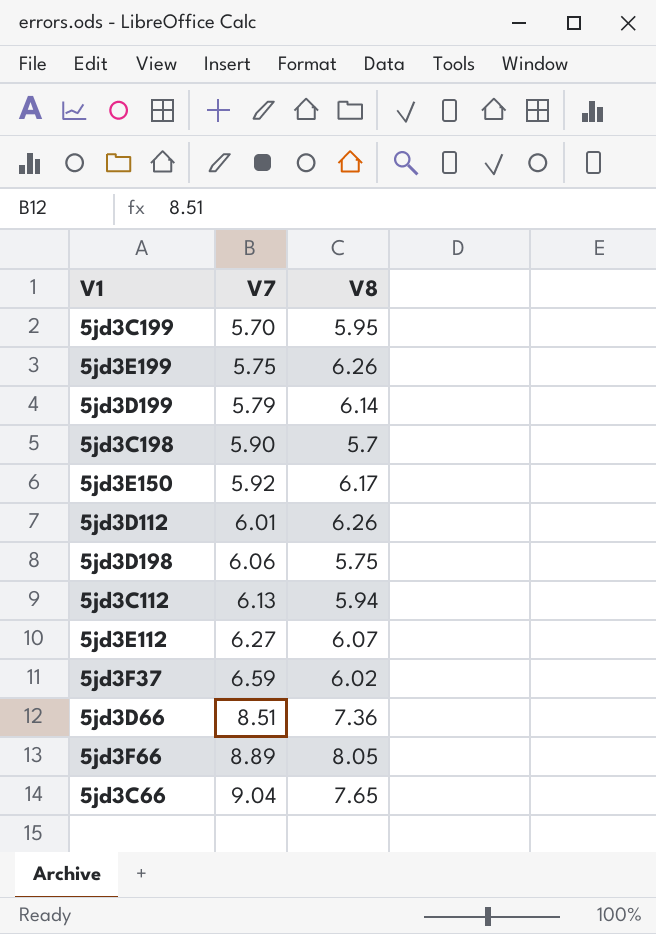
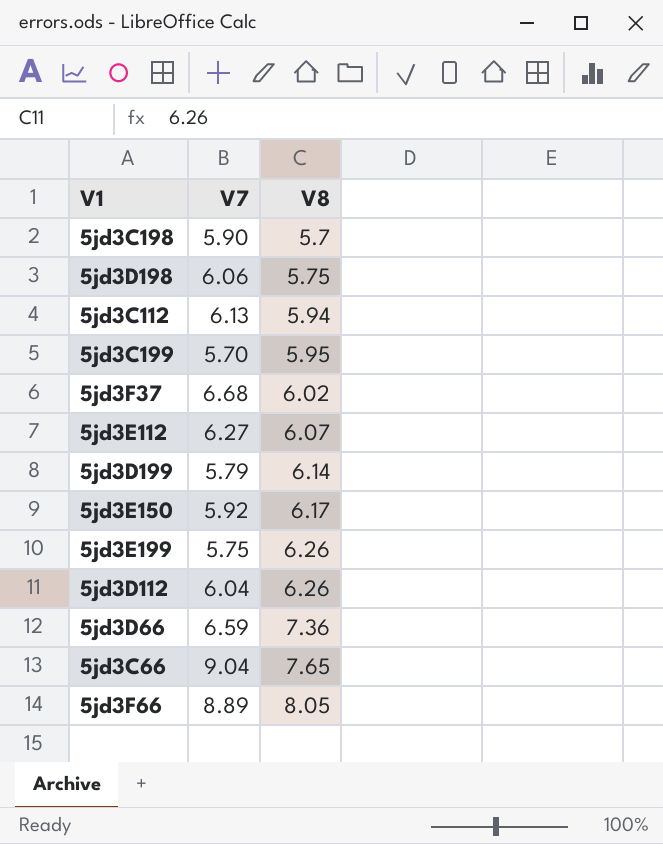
row order: V7 ascending -> V8 ascending
5jd3F37 | V7: 6.59 -> 6.68
5jd3D112 | V7: 6.01 -> 6.04
5jd3D66 | V7: 8.51 -> 6.59

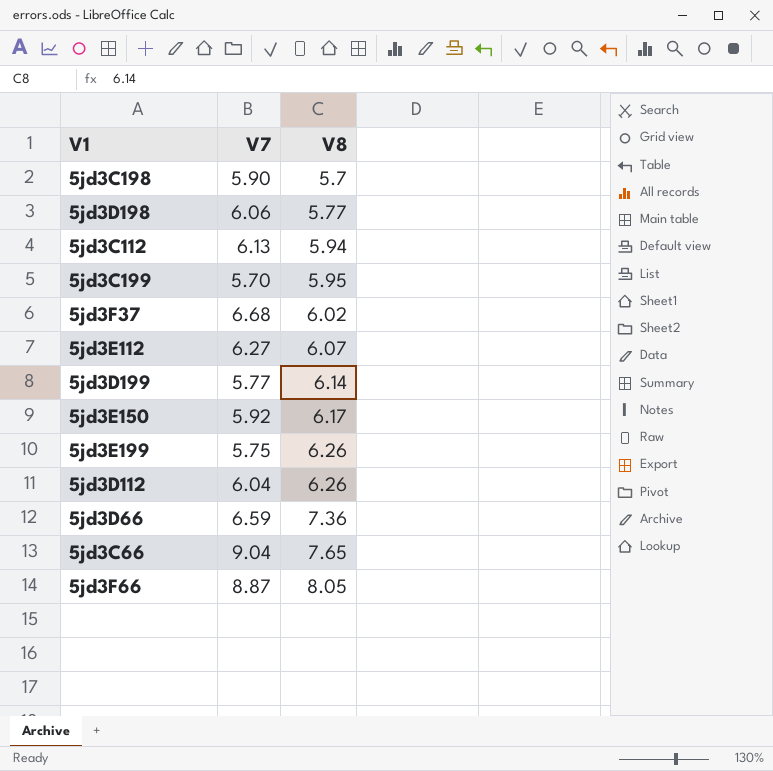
5jd3D198 | V8: 5.75 -> 5.77
5jd3D199 | V7: 5.79 -> 5.77
5jd3F66 | V7: 8.89 -> 8.87

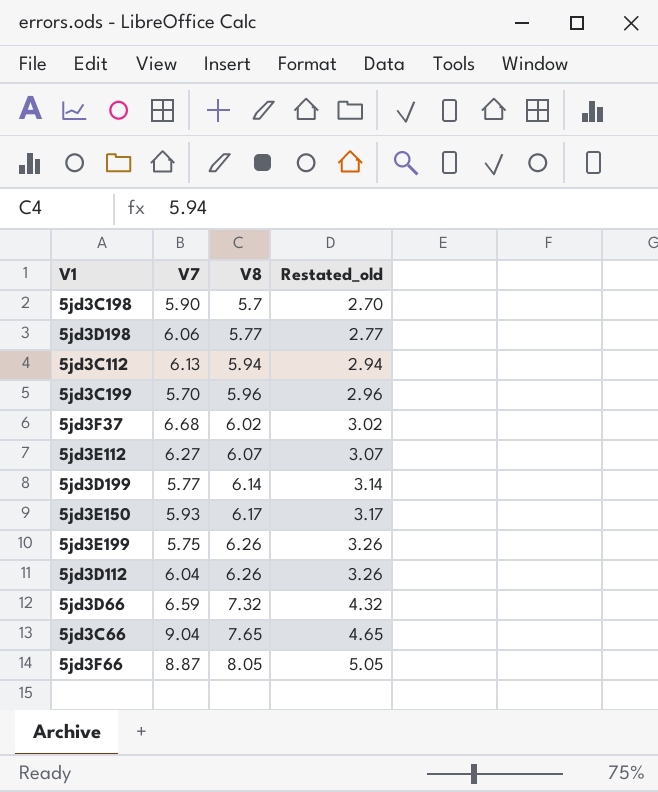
column Restated_old | formula: none -> [V8] - 3
5jd3C199 | V8: 5.95 -> 5.96
5jd3E150 | V7: 5.92 -> 5.93
5jd3D66 | V8: 7.36 -> 7.32

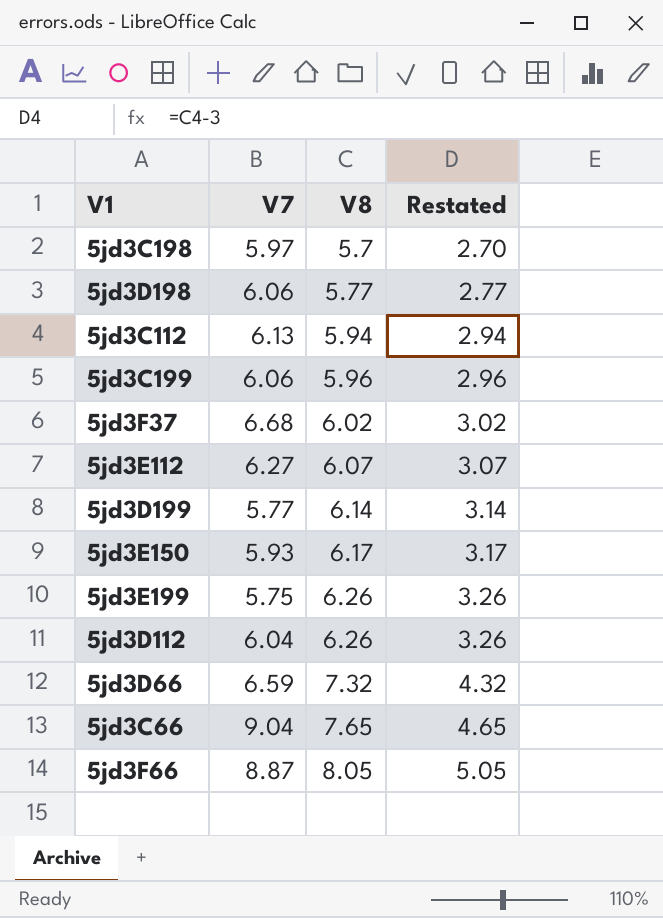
column name: Restated_old -> Restated
5jd3C198 | V7: 5.90 -> 5.97
5jd3C199 | V7: 5.70 -> 6.06

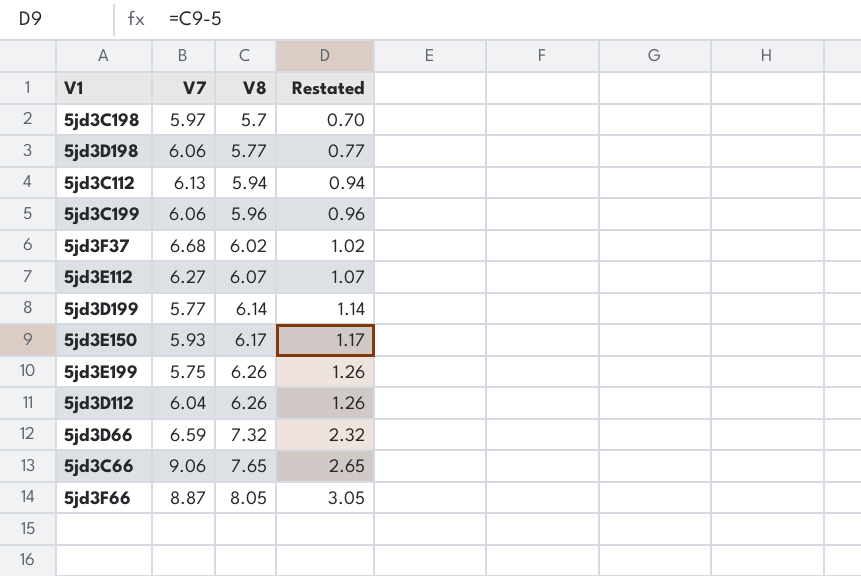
column Restated | formula: [V8] - 3 -> [V8] - 5
5jd3C66 | V7: 9.04 -> 9.06

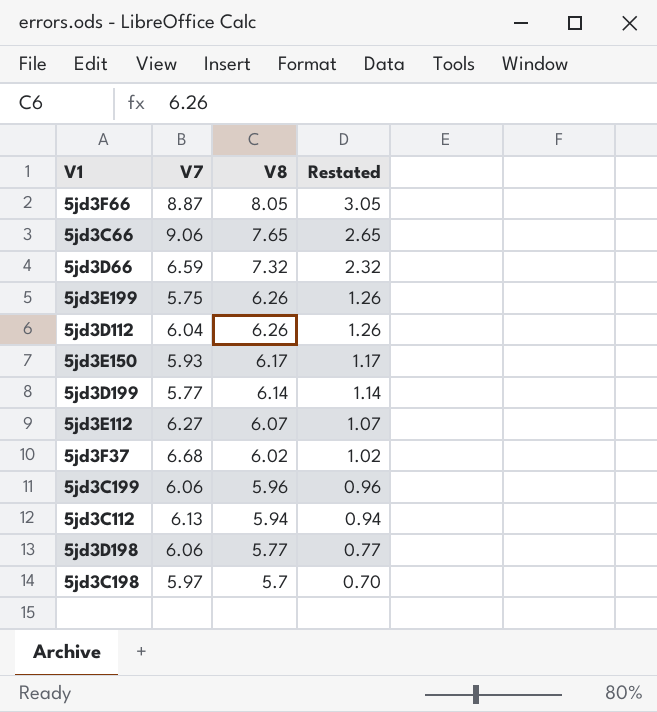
row order: V8 ascending -> V8 descending

